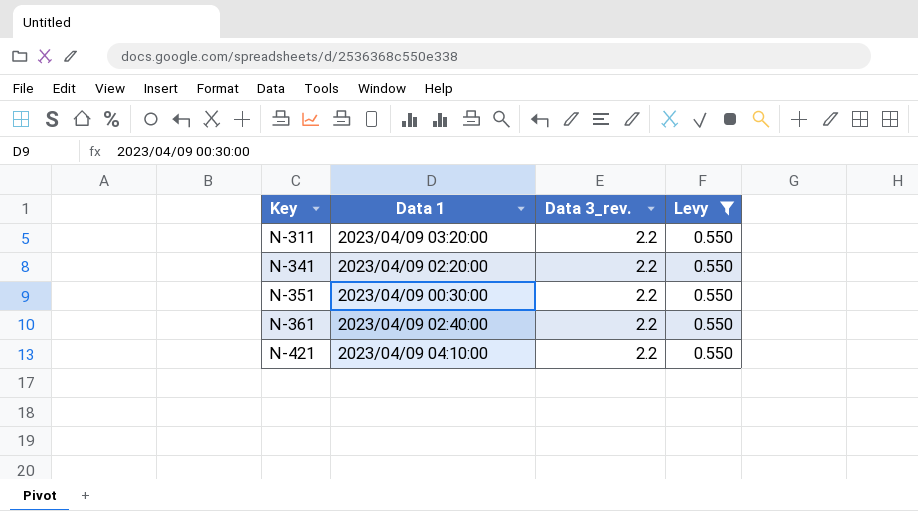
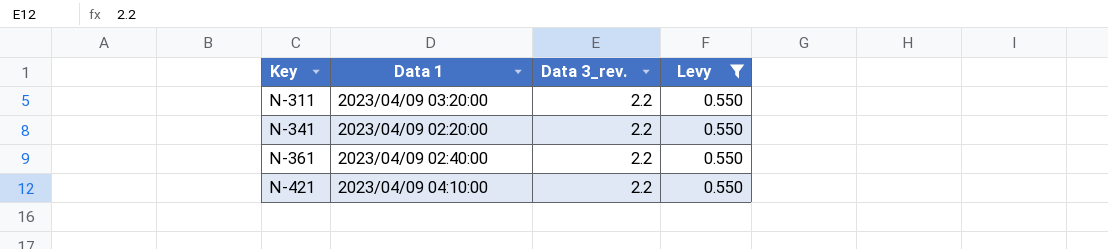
row N-351: 2023/04/09 00:30:00 | 2.2 | 0.550 -> none

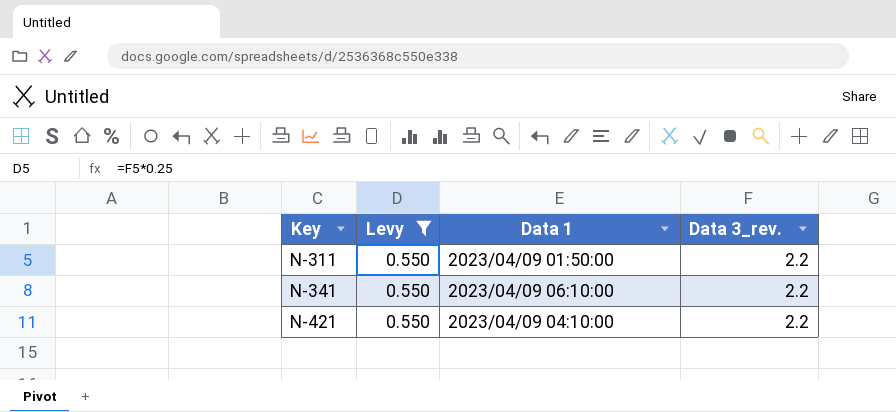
column Levy | position: 4 -> 2
row N-361: 2023/04/09 02:40:00 | 2.2 | 0.550 -> none
N-311 | Data 1: 2023/04/09 03:20:00 -> 2023/04/09 01:50:00
N-341 | Data 1: 2023/04/09 02:20:00 -> 2023/04/09 06:10:00

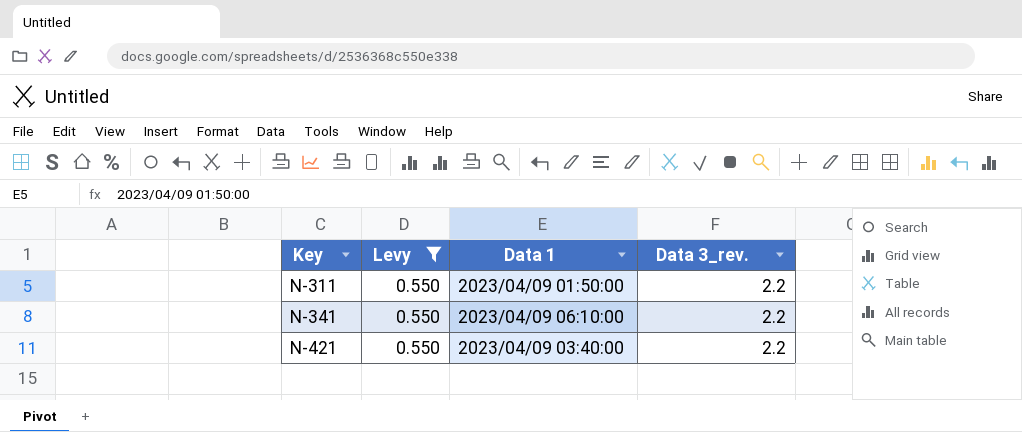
N-421 | Data 1: 2023/04/09 04:10:00 -> 2023/04/09 03:40:00

